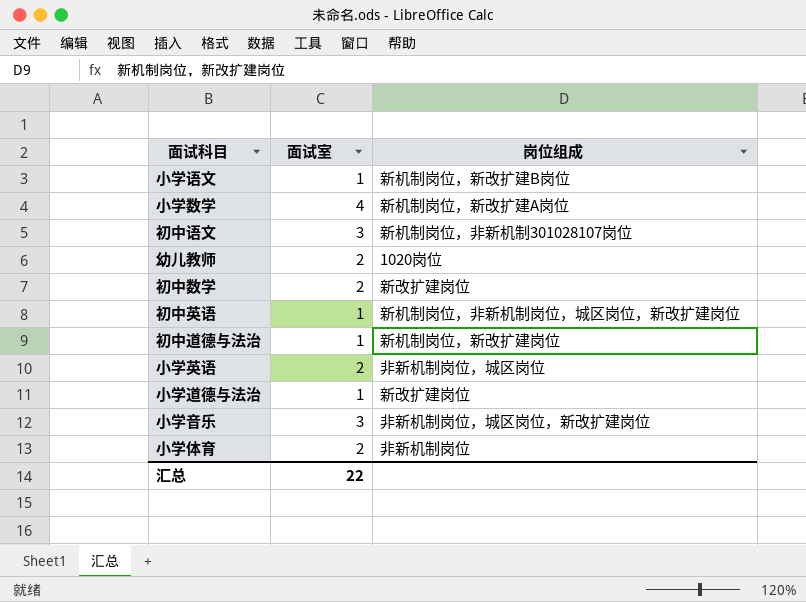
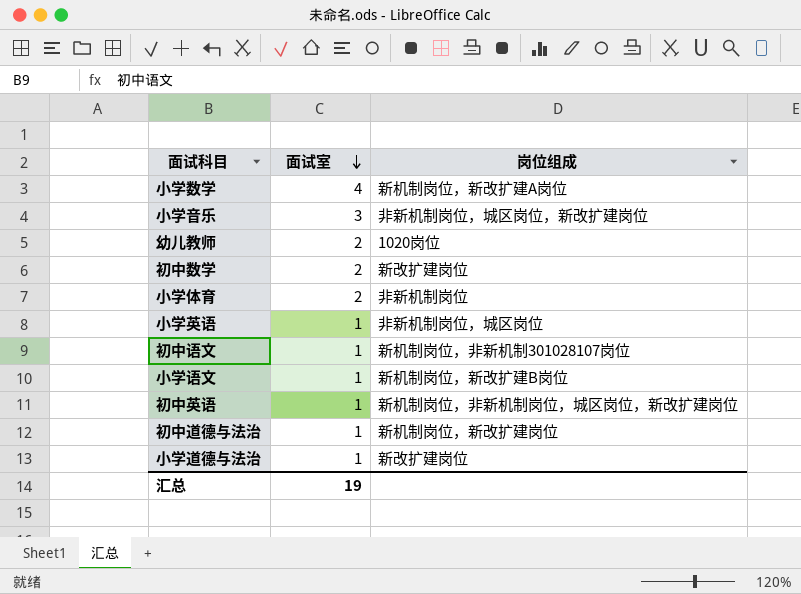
row order: none -> 面试室 descending
小学英语 | 面试室: 2 -> 1
初中语文 | 面试室: 3 -> 1
汇总 | 面试室: 22 -> 19

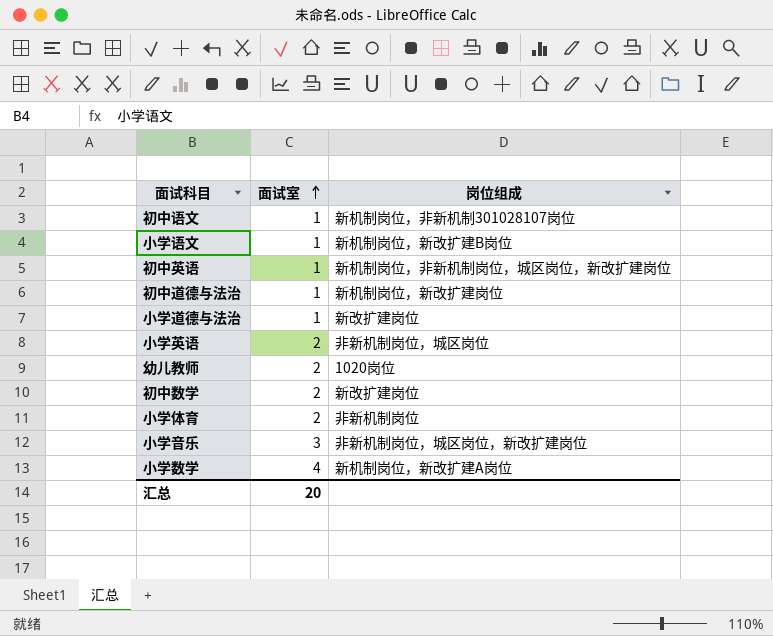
row order: 面试室 descending -> 面试室 ascending
小学英语 | 面试室: 1 -> 2
汇总 | 面试室: 19 -> 20

